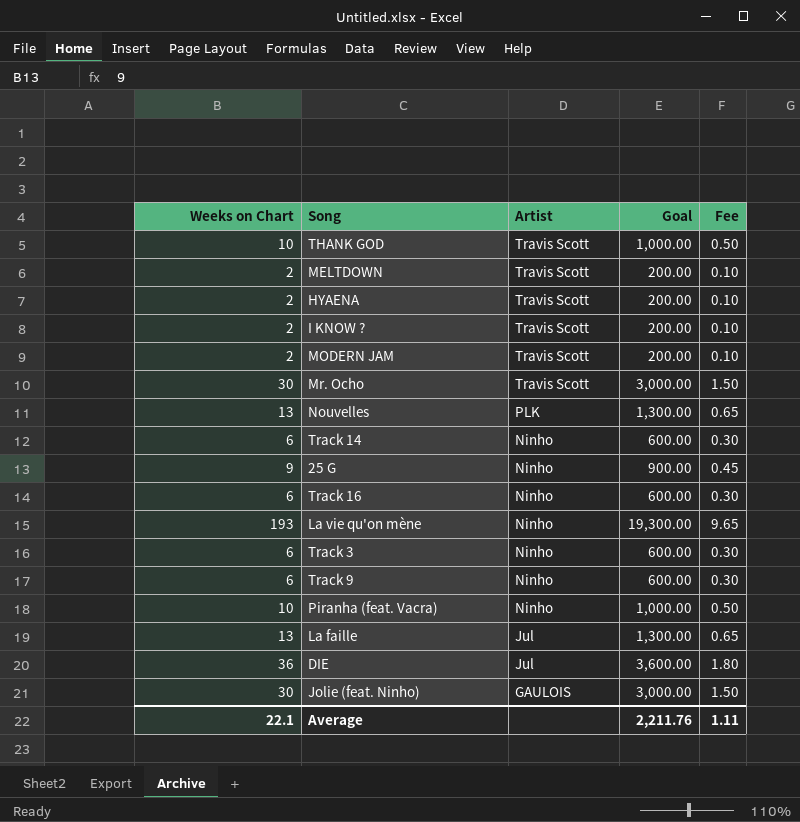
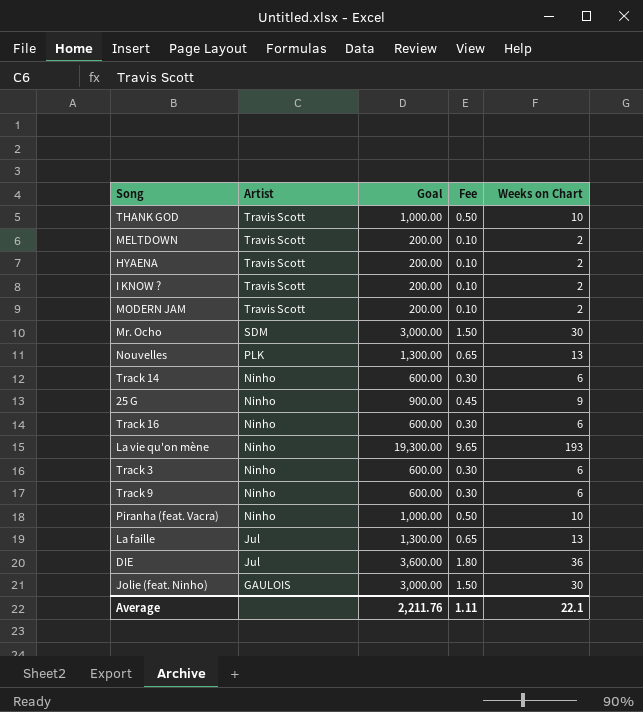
column Weeks on Chart | position: 1 -> 5
Mr. Ocho | Artist: Travis Scott -> SDM

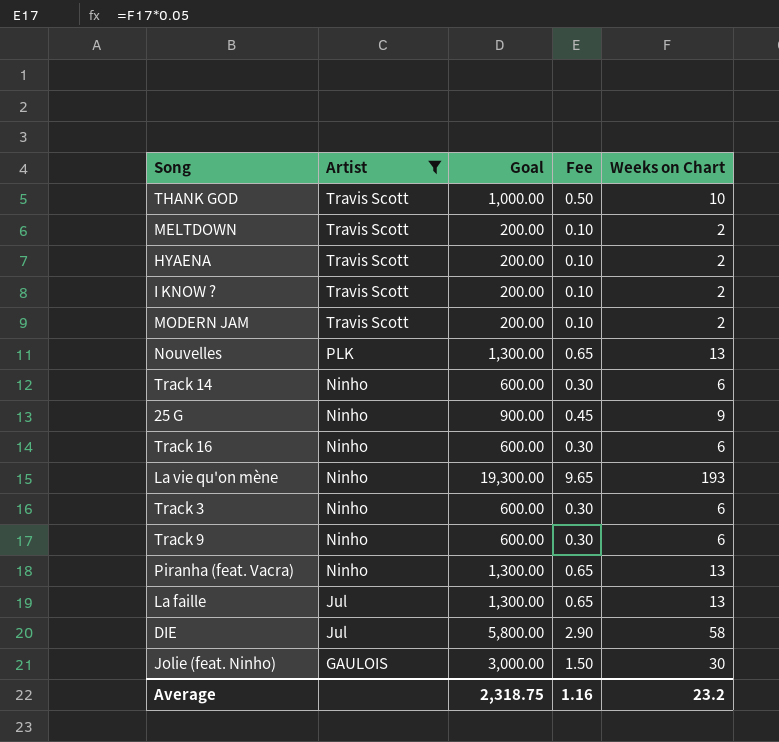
filter: none -> Artist != SDM
Piranha (feat. Vacra) | Goal: 1,000.00 -> 1,300.00
Piranha (feat. Vacra) | Fee: 0.50 -> 0.65
Piranha (feat. Vacra) | Weeks on Chart: 10 -> 13
DIE | Goal: 3,600.00 -> 5,800.00
DIE | Fee: 1.80 -> 2.90
DIE | Weeks on Chart: 36 -> 58
Average | Goal: 2,211.76 -> 2,318.75
Average | Fee: 1.11 -> 1.16
Average | Weeks on Chart: 22.1 -> 23.2

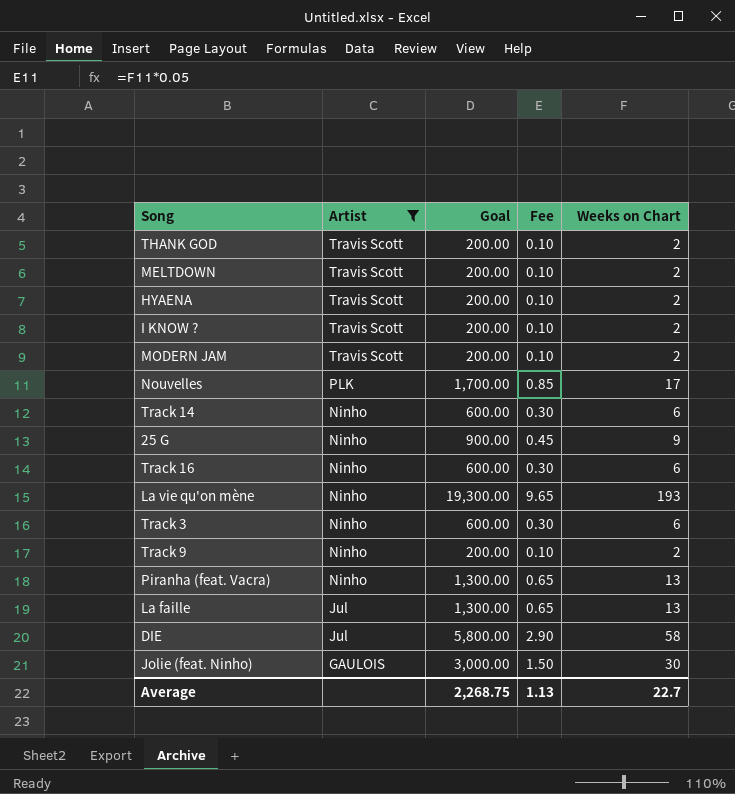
THANK GOD | Goal: 1,000.00 -> 200.00
THANK GOD | Fee: 0.50 -> 0.10
THANK GOD | Weeks on Chart: 10 -> 2
Nouvelles | Goal: 1,300.00 -> 1,700.00
Nouvelles | Fee: 0.65 -> 0.85
Nouvelles | Weeks on Chart: 13 -> 17
Track 9 | Goal: 600.00 -> 200.00
Track 9 | Fee: 0.30 -> 0.10
Track 9 | Weeks on Chart: 6 -> 2
Average | Goal: 2,318.75 -> 2,268.75
Average | Fee: 1.16 -> 1.13
Average | Weeks on Chart: 23.2 -> 22.7

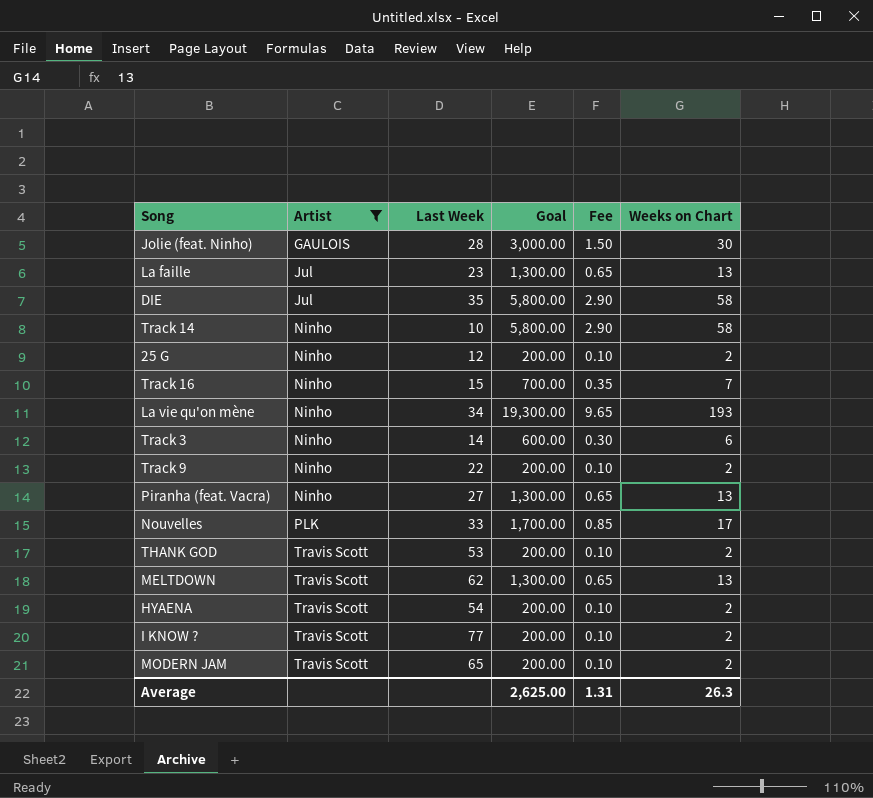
row order: Artist descending -> Artist ascending
column Last Week | position: none -> 3
Track 14 | Goal: 600.00 -> 5,800.00
Track 14 | Fee: 0.30 -> 2.90
Track 14 | Weeks on Chart: 6 -> 58
25 G | Goal: 900.00 -> 200.00
25 G | Fee: 0.45 -> 0.10
25 G | Weeks on Chart: 9 -> 2
Track 16 | Goal: 600.00 -> 700.00
Track 16 | Fee: 0.30 -> 0.35
Track 16 | Weeks on Chart: 6 -> 7
MELTDOWN | Goal: 200.00 -> 1,300.00
MELTDOWN | Fee: 0.10 -> 0.65
MELTDOWN | Weeks on Chart: 2 -> 13
Average | Goal: 2,268.75 -> 2,625.00
Average | Fee: 1.13 -> 1.31
Average | Weeks on Chart: 22.7 -> 26.3

